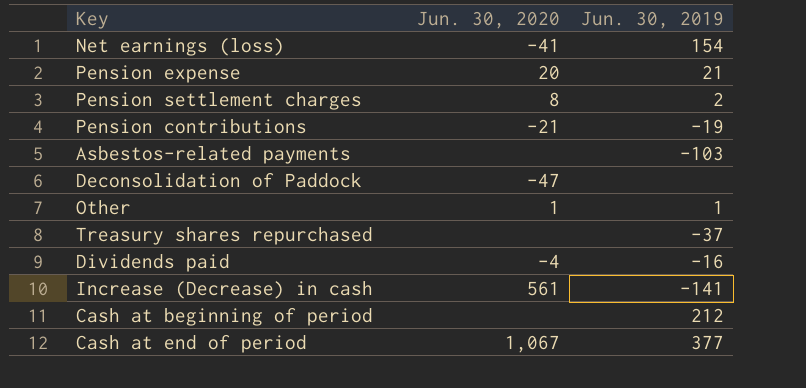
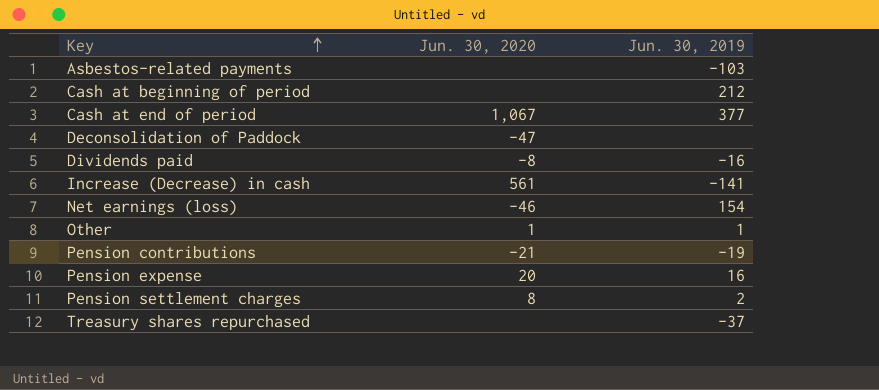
row order: none -> Key ascending
Dividends paid | Jun. 30, 2020: -4 -> -8
Net earnings (loss) | Jun. 30, 2020: -41 -> -46
Pension expense | Jun. 30, 2019: 21 -> 16

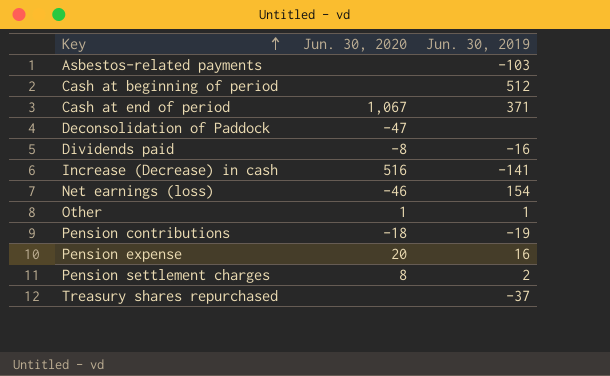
Cash at beginning of period | Jun. 30, 2019: 212 -> 512
Cash at end of period | Jun. 30, 2019: 377 -> 371
Increase (Decrease) in cash | Jun. 30, 2020: 561 -> 516
Pension contributions | Jun. 30, 2020: -21 -> -18

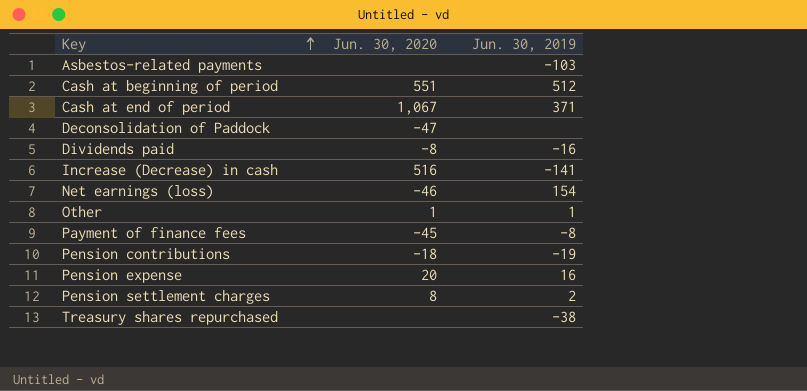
Cash at beginning of period | Jun. 30, 2020: none -> 551
row Payment of finance fees: none -> -45 | -8
Treasury shares repurchased | Jun. 30, 2019: -37 -> -38

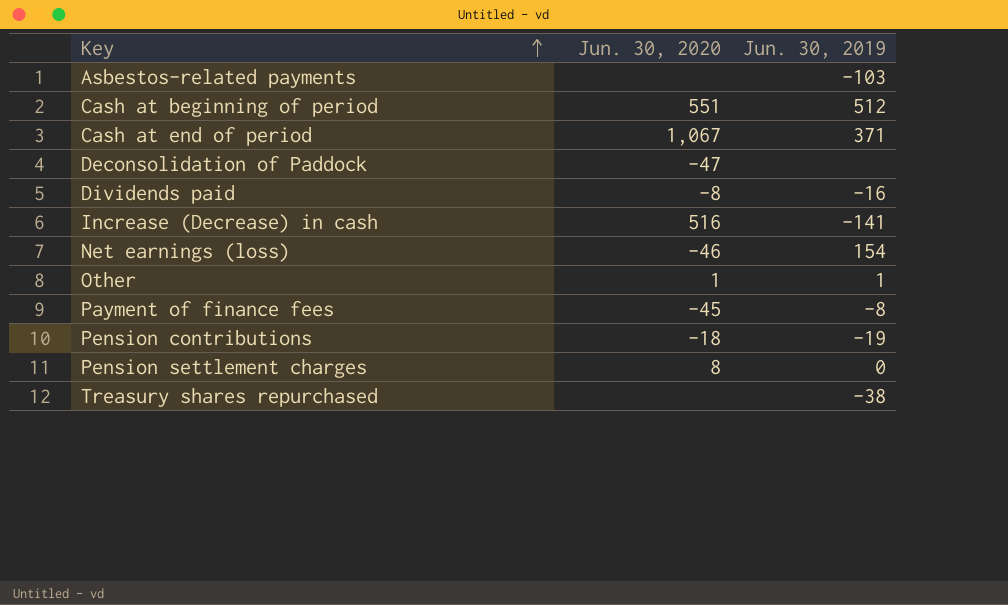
row Pension expense: 20 | 16 -> none
Pension settlement charges | Jun. 30, 2019: 2 -> 0

